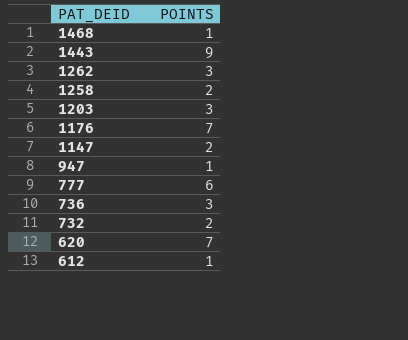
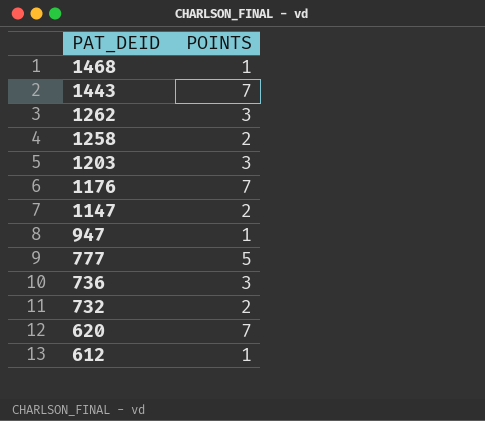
1443 | POINTS: 9 -> 7
777 | POINTS: 6 -> 5

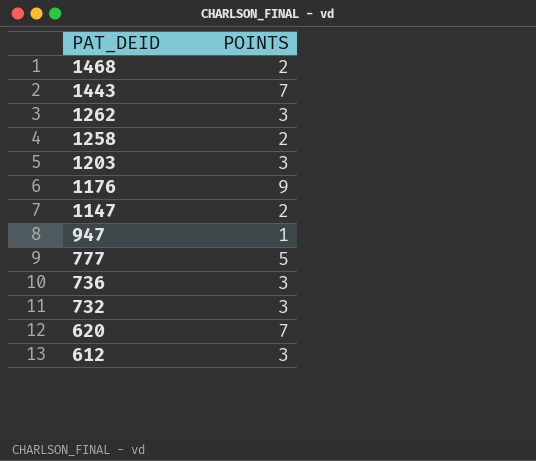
1468 | POINTS: 1 -> 2
1176 | POINTS: 7 -> 9
732 | POINTS: 2 -> 3
612 | POINTS: 1 -> 3

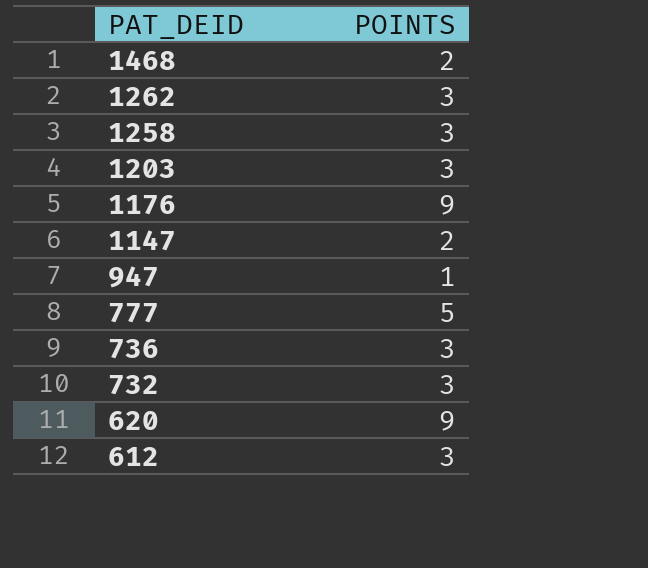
row 1443: 7 -> none
1258 | POINTS: 2 -> 3
620 | POINTS: 7 -> 9

